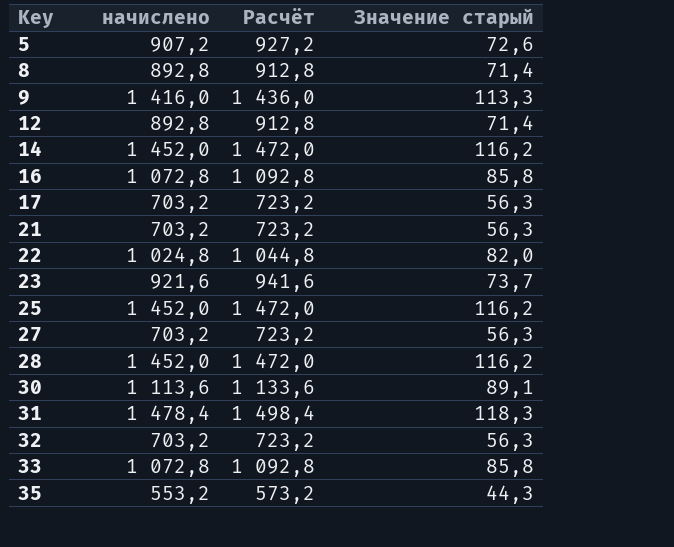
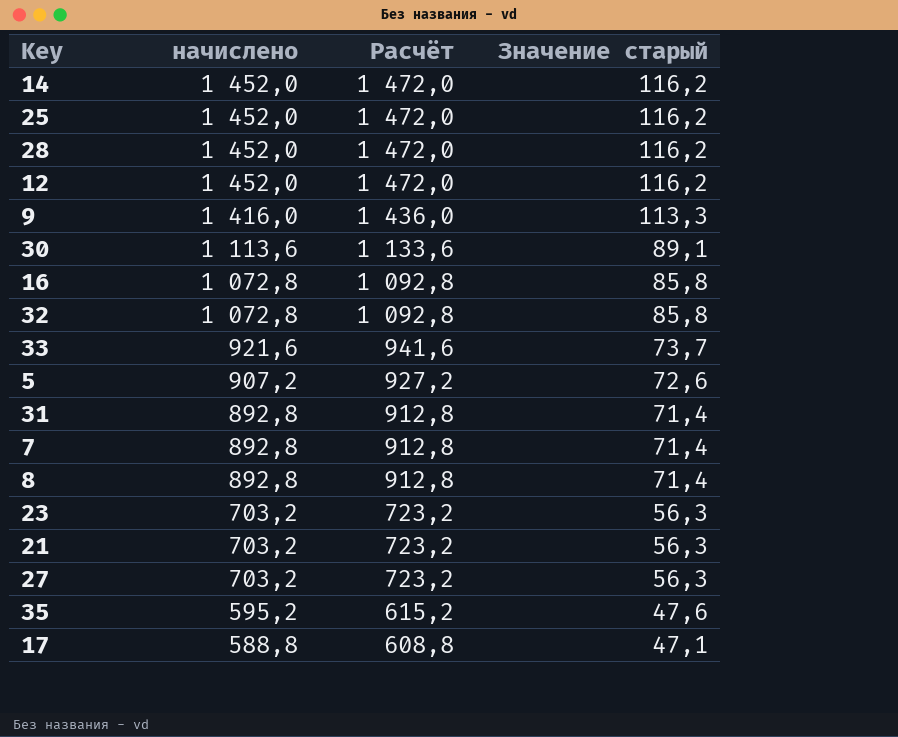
row order: Key ascending -> начислено descending
row 22: 1 024,8 | 1 044,8 | 82,0 -> none
12 | начислено: 892,8 -> 1 452,0
12 | Расчёт: 912,8 -> 1 472,0
12 | Значение старый: 71,4 -> 116,2
32 | начислено: 703,2 -> 1 072,8
32 | Расчёт: 723,2 -> 1 092,8
32 | Значение старый: 56,3 -> 85,8
33 | начислено: 1 072,8 -> 921,6
33 | Расчёт: 1 092,8 -> 941,6
33 | Значение старый: 85,8 -> 73,7
31 | начислено: 1 478,4 -> 892,8
31 | Расчёт: 1 498,4 -> 912,8
31 | Значение старый: 118,3 -> 71,4
row 7: none -> 892,8 | 912,8 | 71,4
23 | начислено: 921,6 -> 703,2
23 | Расчёт: 941,6 -> 723,2
23 | Значение старый: 73,7 -> 56,3
35 | начислено: 553,2 -> 595,2
35 | Расчёт: 573,2 -> 615,2
35 | Значение старый: 44,3 -> 47,6
17 | начислено: 703,2 -> 588,8
17 | Расчёт: 723,2 -> 608,8
17 | Значение старый: 56,3 -> 47,1

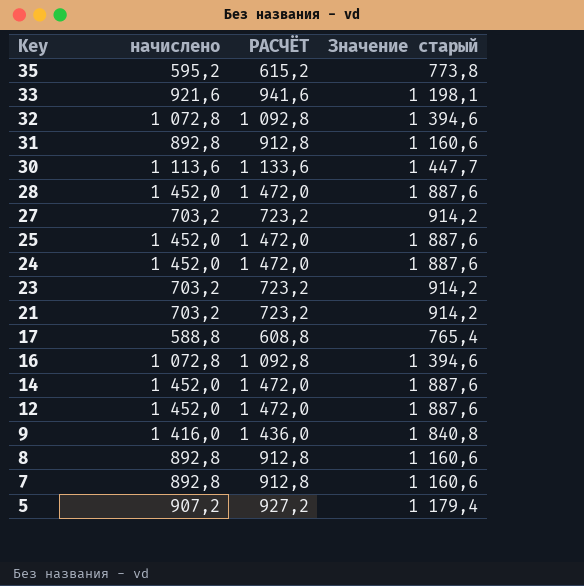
row order: начислено descending -> Key descending
column name: Расчёт -> РАСЧЁТ
column Значение старый | formula: [начислено] * 0,08 -> [начислено] * 1,3
row 24: none -> 1 452,0 | 1 472,0 | 1 887,6

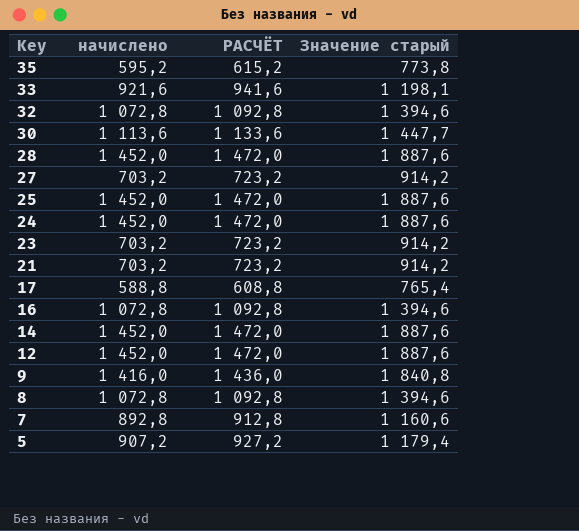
row 31: 892,8 | 912,8 | 1 160,6 -> none
8 | начислено: 892,8 -> 1 072,8
8 | РАСЧЁТ: 912,8 -> 1 092,8
8 | Значение старый: 1 160,6 -> 1 394,6

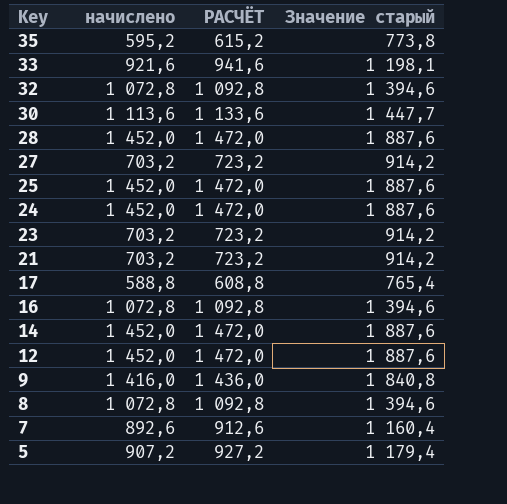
7 | начислено: 892,8 -> 892,6
7 | РАСЧЁТ: 912,8 -> 912,6
7 | Значение старый: 1 160,6 -> 1 160,4

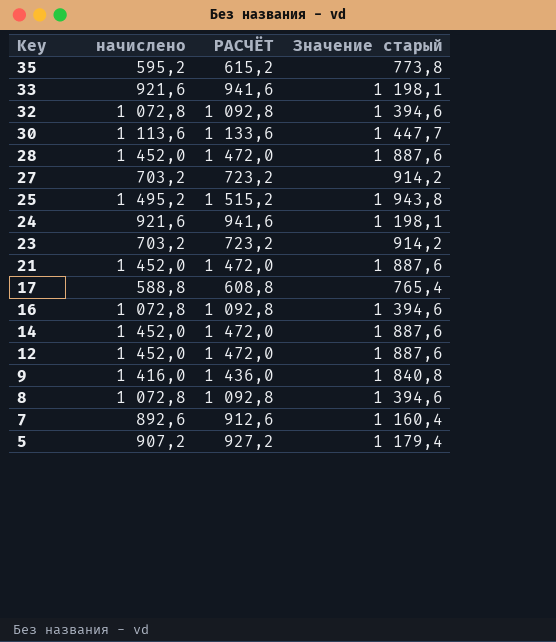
25 | начислено: 1 452,0 -> 1 495,2
25 | РАСЧЁТ: 1 472,0 -> 1 515,2
25 | Значение старый: 1 887,6 -> 1 943,8
24 | начислено: 1 452,0 -> 921,6
24 | РАСЧЁТ: 1 472,0 -> 941,6
24 | Значение старый: 1 887,6 -> 1 198,1
21 | начислено: 703,2 -> 1 452,0
21 | РАСЧЁТ: 723,2 -> 1 472,0
21 | Значение старый: 914,2 -> 1 887,6

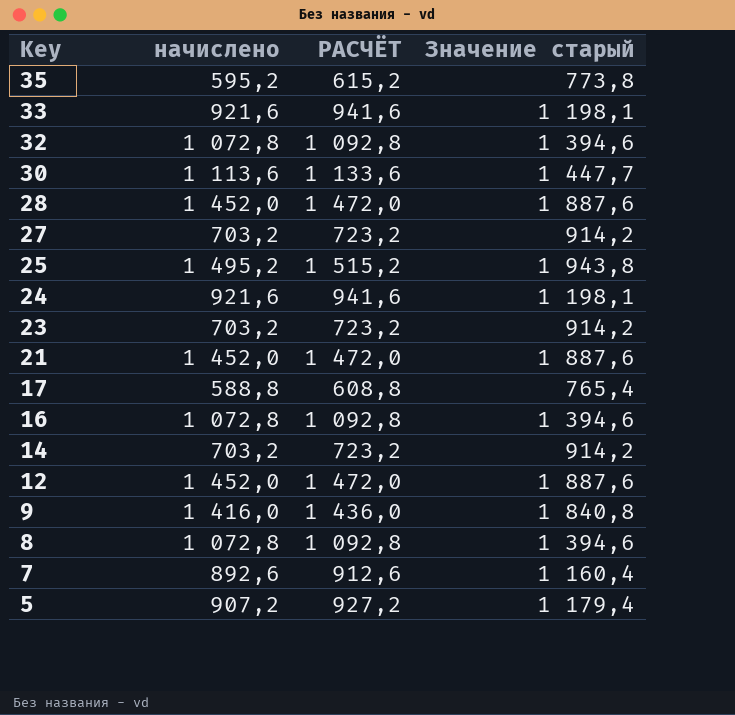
14 | начислено: 1 452,0 -> 703,2
14 | РАСЧЁТ: 1 472,0 -> 723,2
14 | Значение старый: 1 887,6 -> 914,2

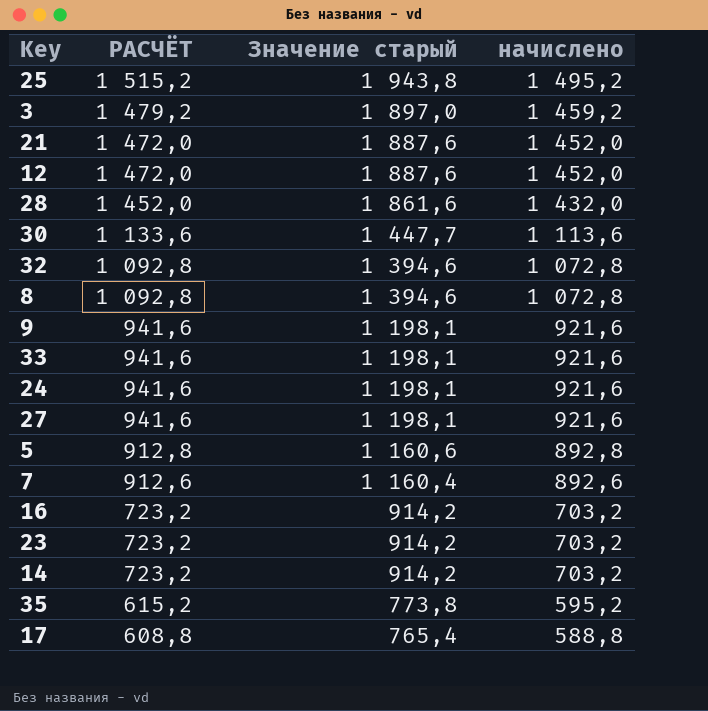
row order: Key descending -> РАСЧЁТ descending
column начислено | position: 2 -> 4
row 3: none -> 1 479,2 | 1 897,0 | 1 459,2
28 | РАСЧЁТ: 1 472,0 -> 1 452,0
28 | Значение старый: 1 887,6 -> 1 861,6
28 | начислено: 1 452,0 -> 1 432,0
9 | РАСЧЁТ: 1 436,0 -> 941,6
9 | Значение старый: 1 840,8 -> 1 198,1
9 | начислено: 1 416,0 -> 921,6
27 | РАСЧЁТ: 723,2 -> 941,6
27 | Значение старый: 914,2 -> 1 198,1
27 | начислено: 703,2 -> 921,6
5 | РАСЧЁТ: 927,2 -> 912,8
5 | Значение старый: 1 179,4 -> 1 160,6
5 | начислено: 907,2 -> 892,8
16 | РАСЧЁТ: 1 092,8 -> 723,2
16 | Значение старый: 1 394,6 -> 914,2
16 | начислено: 1 072,8 -> 703,2

